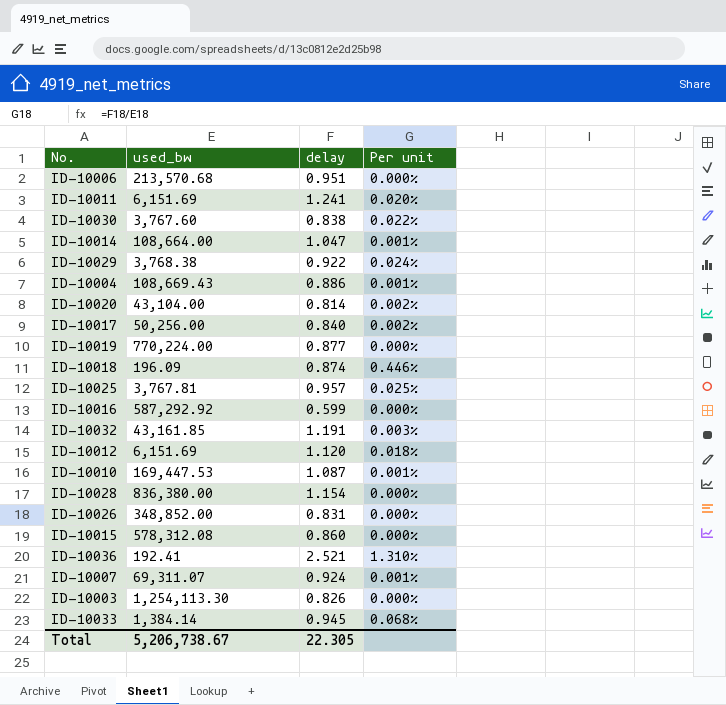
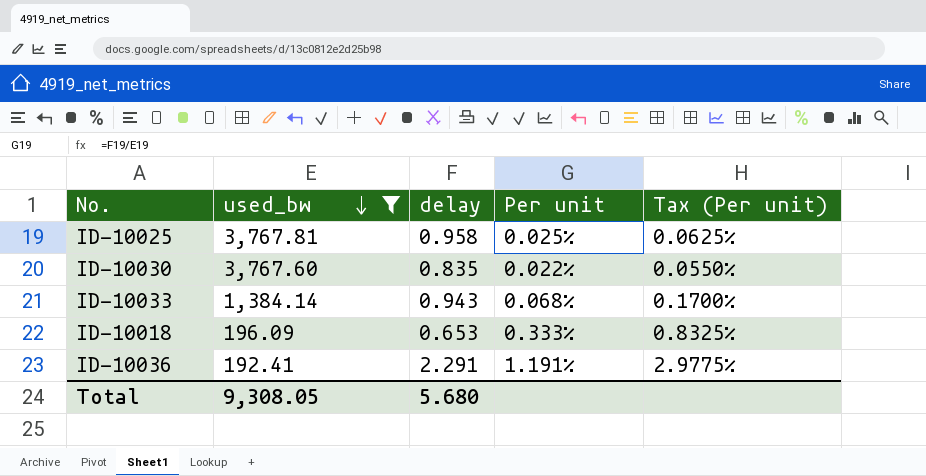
filter: none -> used_bw <= 3,767.81
row order: none -> used_bw descending
column Tax (Per unit) | formula: none -> [Per unit] * 2.5
ID-10025 | delay: 0.957 -> 0.958
ID-10030 | delay: 0.838 -> 0.835
ID-10033 | delay: 0.945 -> 0.943
ID-10018 | delay: 0.874 -> 0.653
ID-10018 | Per unit: 0.446% -> 0.333%
ID-10036 | delay: 2.521 -> 2.291
ID-10036 | Per unit: 1.310% -> 1.191%
Total | used_bw: 5,206,738.67 -> 9,308.05
Total | delay: 22.305 -> 5.680

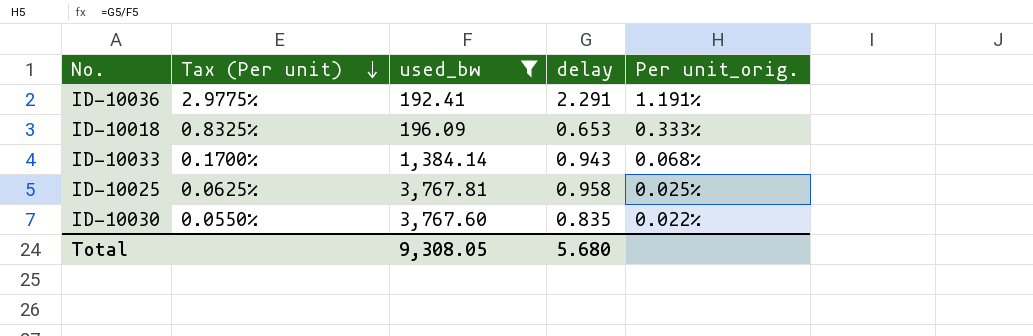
row order: used_bw descending -> Tax (Per unit) descending
column Tax (Per unit) | position: 5 -> 2
column name: Per unit -> Per unit_orig.

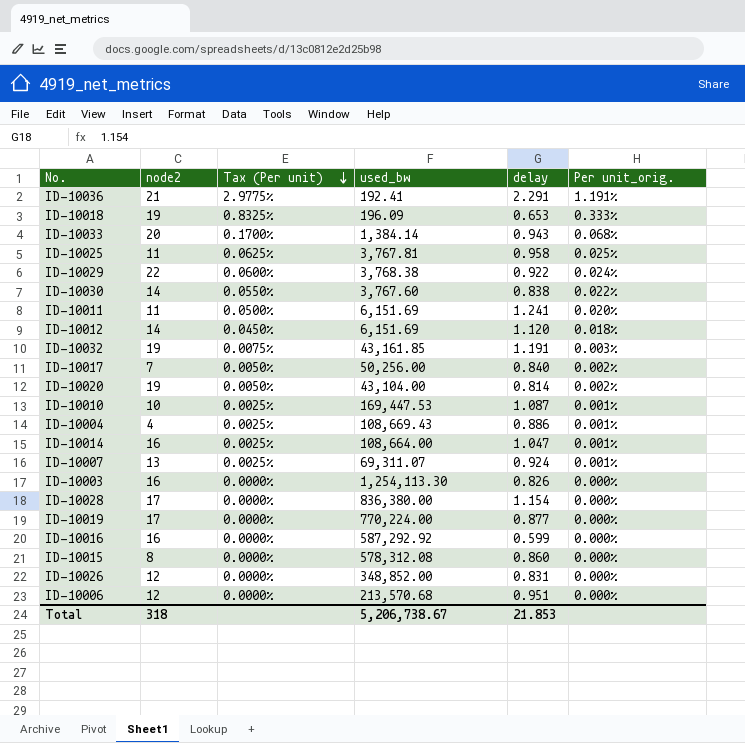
filter: used_bw <= 3,767.81 -> none
column node2 | position: none -> 2
ID-10030 | delay: 0.835 -> 0.838
Total | used_bw: 9,308.05 -> 5,206,738.67
Total | delay: 5.680 -> 21.853

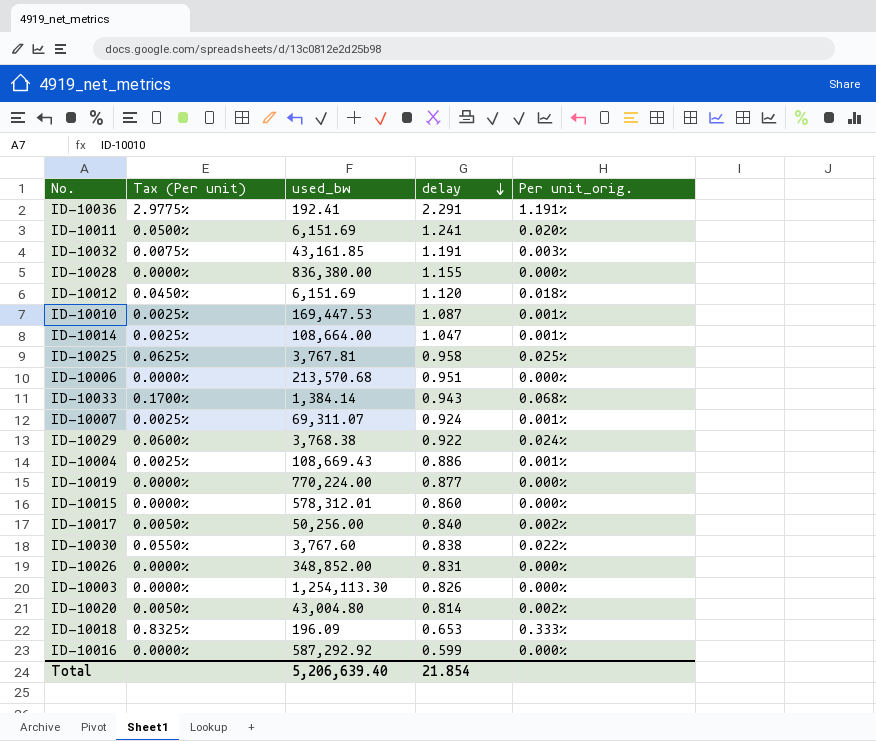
row order: Tax (Per unit) descending -> delay descending
column node2 | position: 2 -> none
ID-10028 | delay: 1.154 -> 1.155
ID-10015 | used_bw: 578,312.08 -> 578,312.01
ID-10020 | used_bw: 43,104.00 -> 43,004.80
Total | used_bw: 5,206,738.67 -> 5,206,639.40
Total | delay: 21.853 -> 21.854

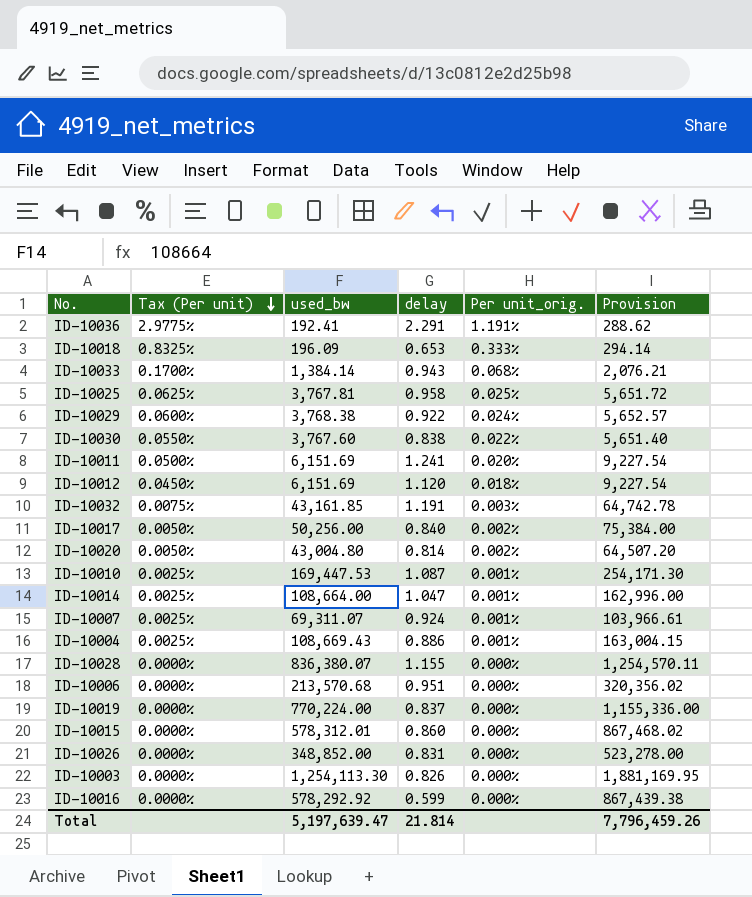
row order: delay descending -> Tax (Per unit) descending
column Provision | formula: none -> [used_bw] * 1.5
ID-10028 | used_bw: 836,380.00 -> 836,380.07
ID-10019 | delay: 0.877 -> 0.837
ID-10016 | used_bw: 587,292.92 -> 578,292.92
Total | used_bw: 5,206,639.40 -> 5,197,639.47
Total | delay: 21.854 -> 21.814

